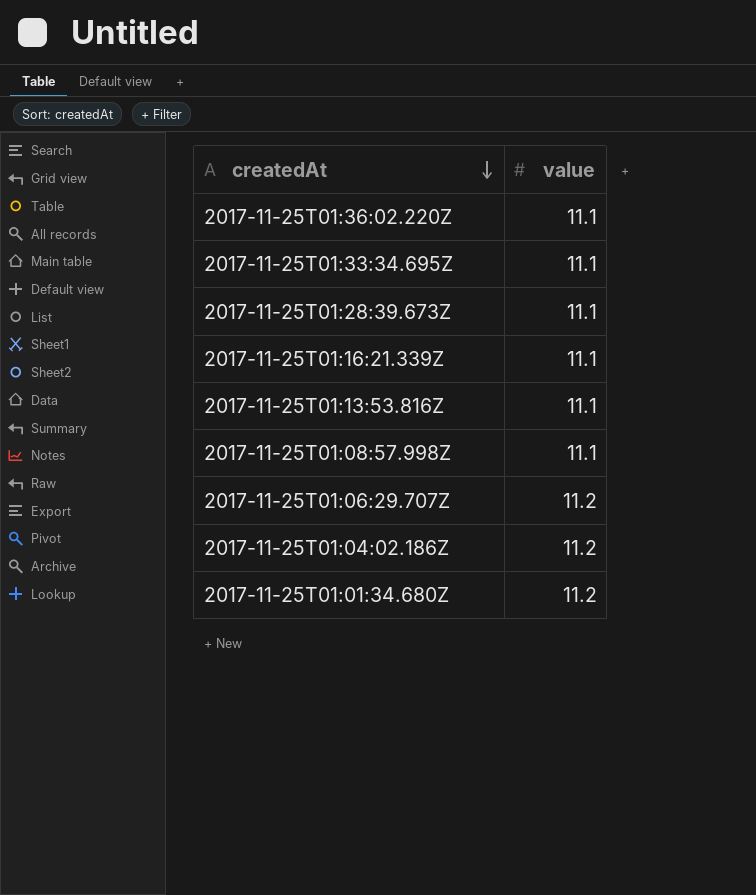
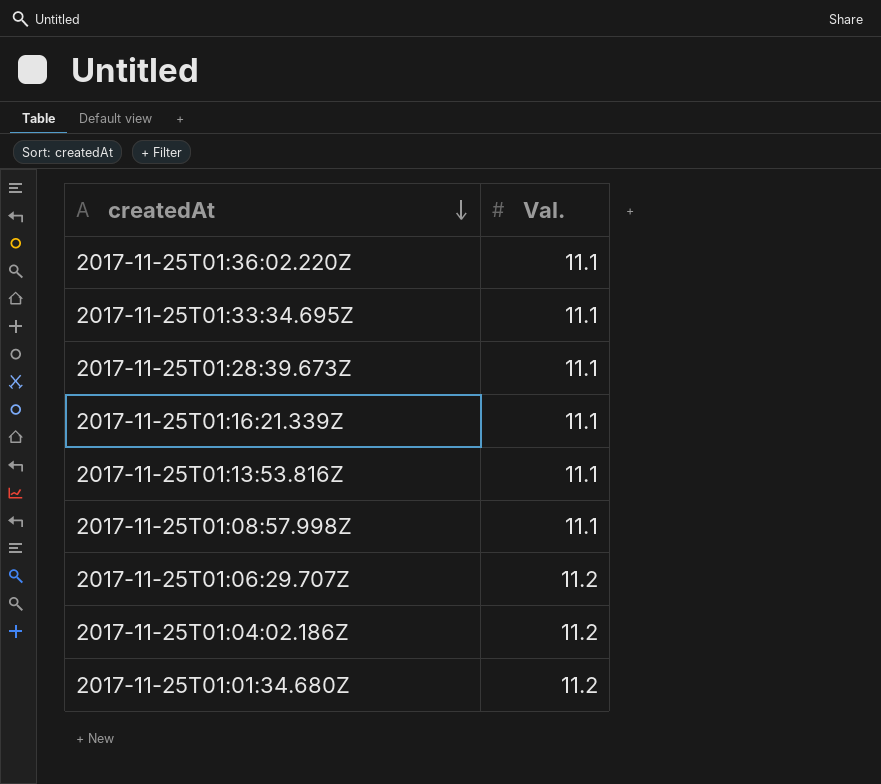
column name: value -> Val.

